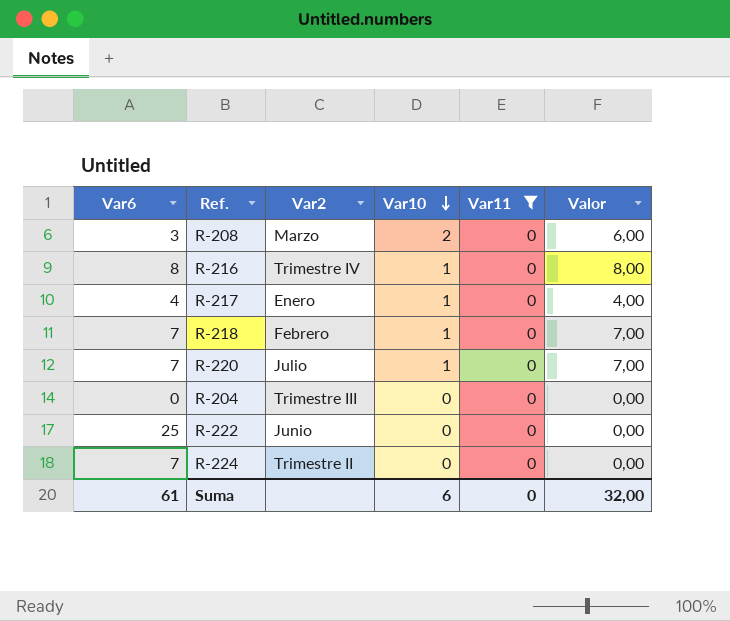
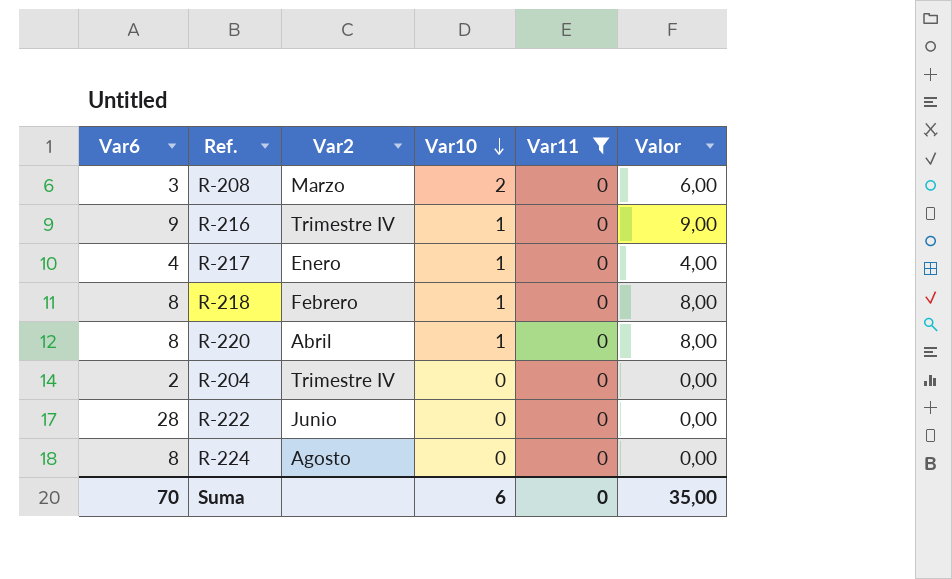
R-216 | Var6: 8 -> 9
R-216 | Valor: 8,00 -> 9,00
R-218 | Var6: 7 -> 8
R-218 | Valor: 7,00 -> 8,00
R-220 | Var6: 7 -> 8
R-220 | Var2: Julio -> Abril
R-220 | Valor: 7,00 -> 8,00
R-204 | Var6: 0 -> 2
R-204 | Var2: Trimestre III -> Trimestre IV
R-222 | Var6: 25 -> 28
R-224 | Var6: 7 -> 8
R-224 | Var2: Trimestre II -> Agosto
Suma | Var6: 61 -> 70
Suma | Valor: 32,00 -> 35,00

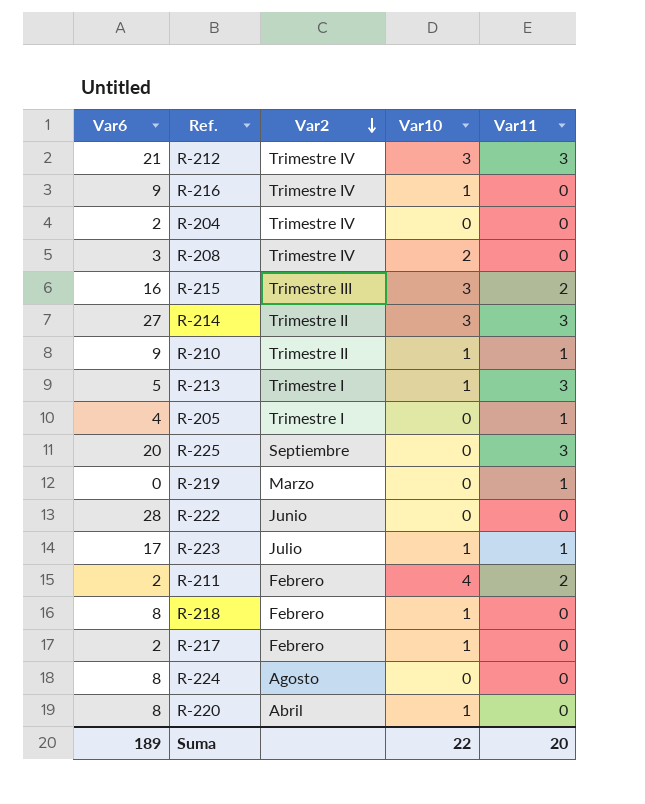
filter: Var11 = 0 -> none
row order: Var10 descending -> Var2 descending
column Valor | formula: [Var6] * [Var10] -> none
R-208 | Var2: Marzo -> Trimestre IV
R-217 | Var6: 4 -> 2
R-217 | Var2: Enero -> Febrero
Suma | Var6: 70 -> 189
Suma | Var10: 6 -> 22
Suma | Var11: 0 -> 20

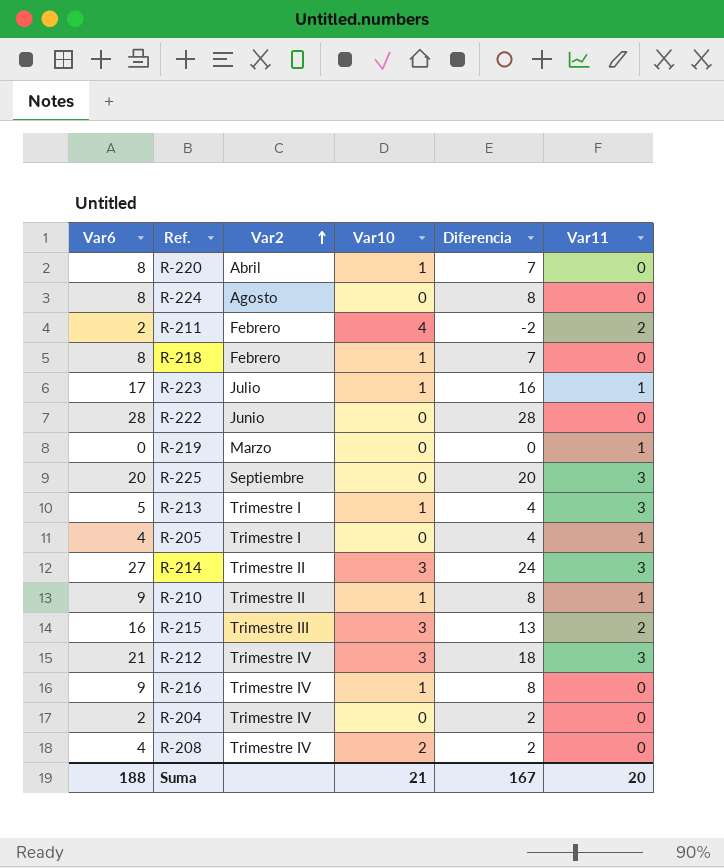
row order: Var2 descending -> Var2 ascending
column Diferencia | formula: none -> [Var6] - [Var10]
row R-217: 2 | Febrero | 1 | 0 -> none
R-208 | Var6: 3 -> 4
Suma | Var6: 189 -> 188
Suma | Var10: 22 -> 21

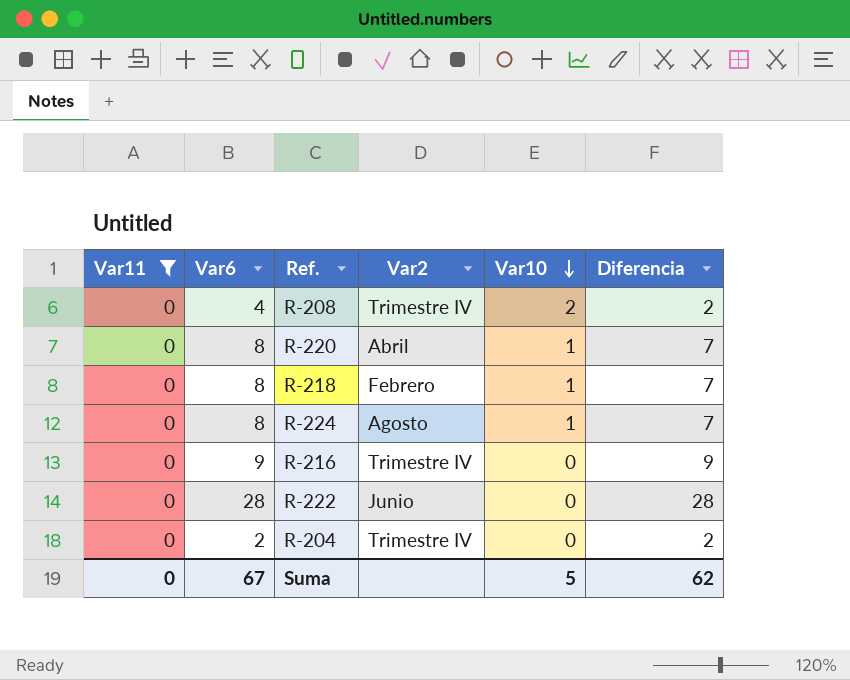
filter: none -> Var11 = 0
row order: Var2 ascending -> Var10 descending
column Var11 | position: 6 -> 1
R-224 | Var10: 0 -> 1
R-224 | Diferencia: 8 -> 7
R-216 | Var10: 1 -> 0
R-216 | Diferencia: 8 -> 9
Suma | Var11: 20 -> 0
Suma | Var6: 188 -> 67
Suma | Var10: 21 -> 5
Suma | Diferencia: 167 -> 62

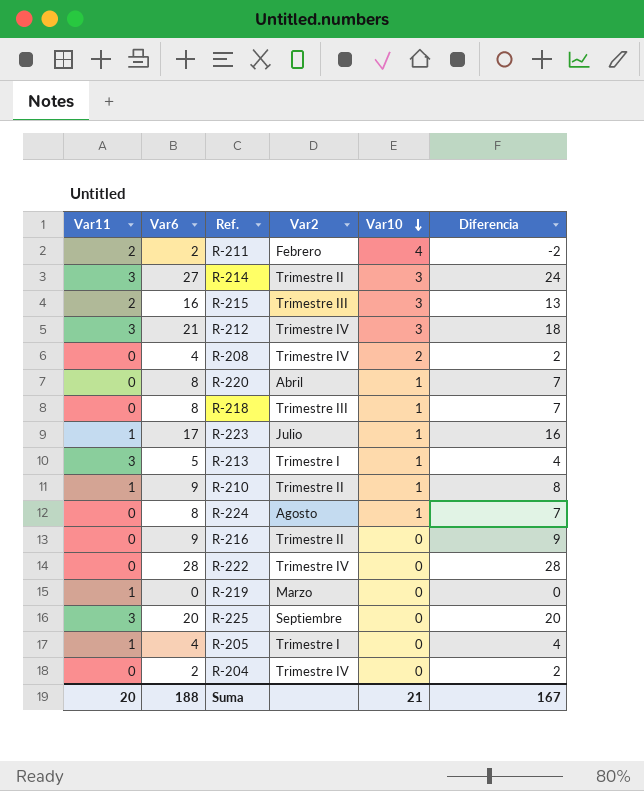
filter: Var11 = 0 -> none
R-218 | Var2: Febrero -> Trimestre III
R-216 | Var2: Trimestre IV -> Trimestre II
R-222 | Var2: Junio -> Trimestre IV
Suma | Var11: 0 -> 20
Suma | Var6: 67 -> 188
Suma | Var10: 5 -> 21
Suma | Diferencia: 62 -> 167

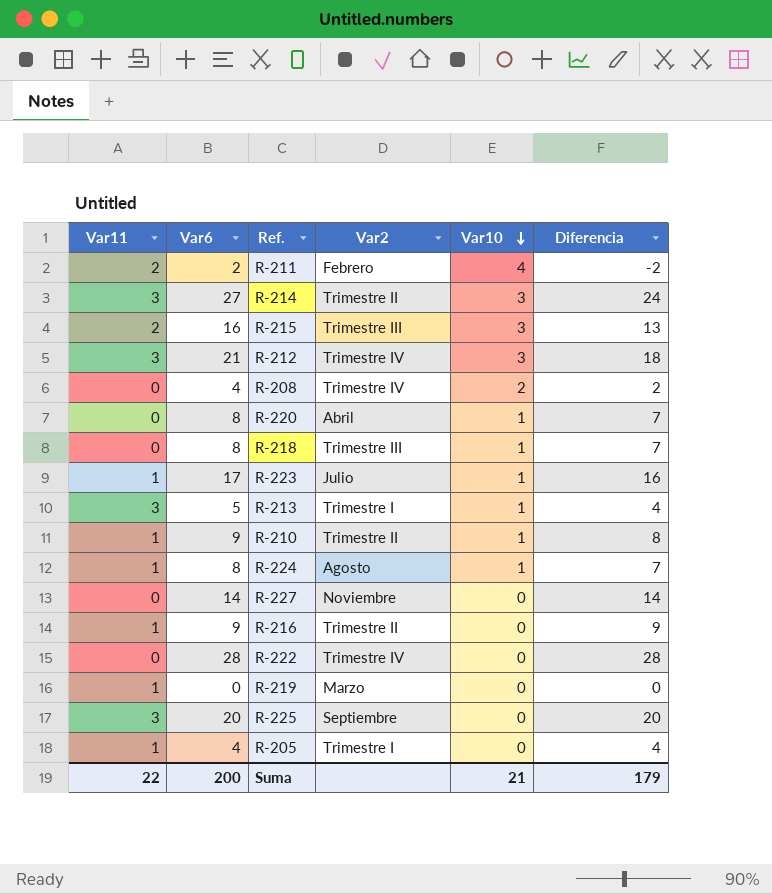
row R-204: 0 | 2 | Trimestre IV | 0 | 2 -> none
R-224 | Var11: 0 -> 1
row R-227: none -> 0 | 14 | Noviembre | 0 | 14
R-216 | Var11: 0 -> 1
Suma | Var11: 20 -> 22
Suma | Var6: 188 -> 200
Suma | Diferencia: 167 -> 179

